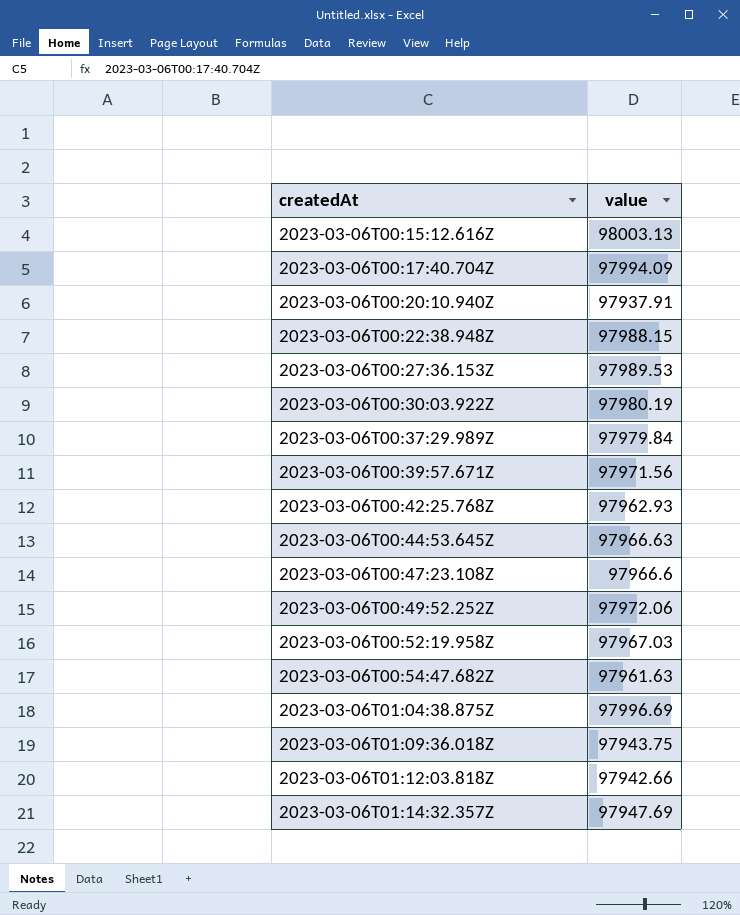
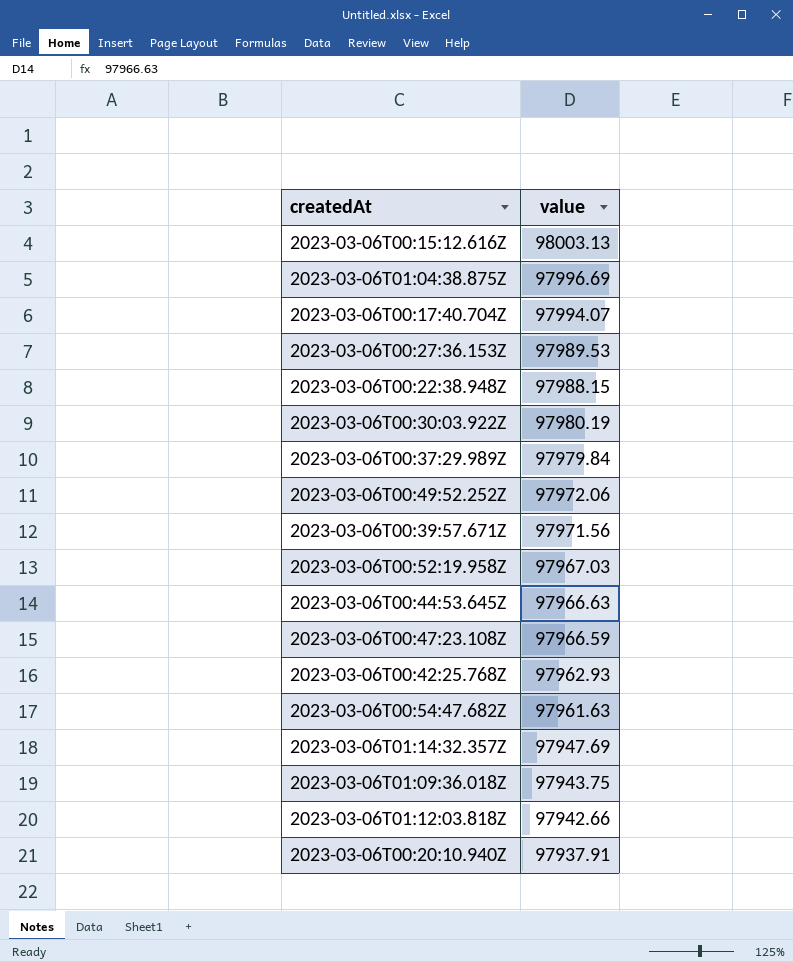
row order: createdAt ascending -> value descending
2023-03-06T00:17:40.704Z | value: 97994.09 -> 97994.07
2023-03-06T00:47:23.108Z | value: 97966.6 -> 97966.59

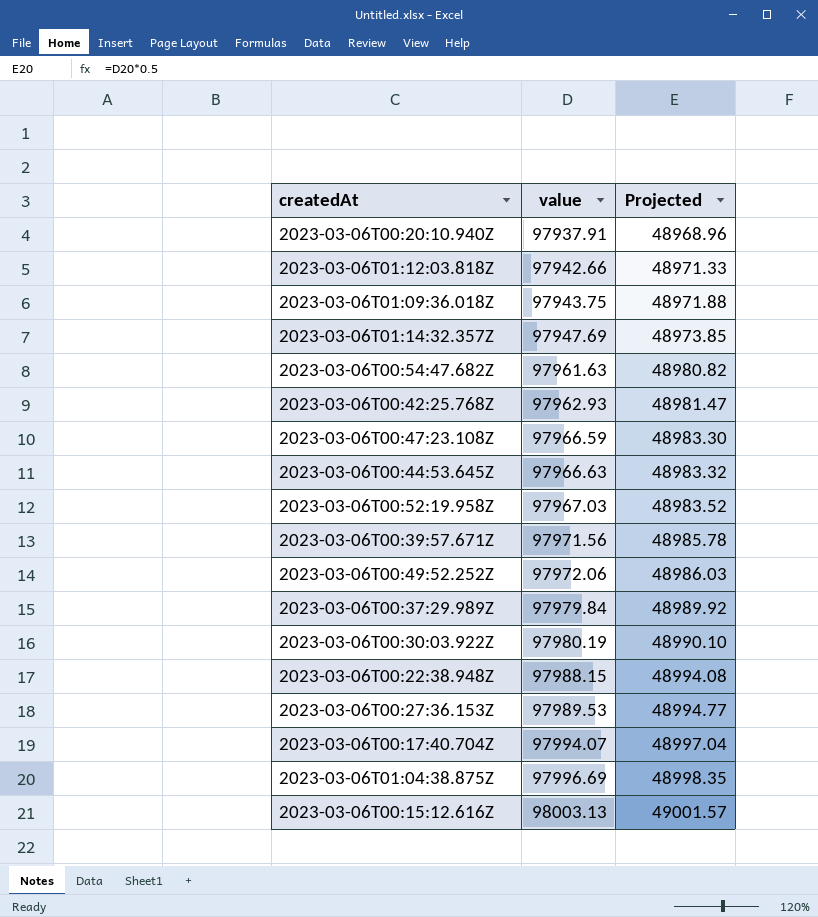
row order: value descending -> value ascending
column Projected | formula: none -> [value] * 0.5

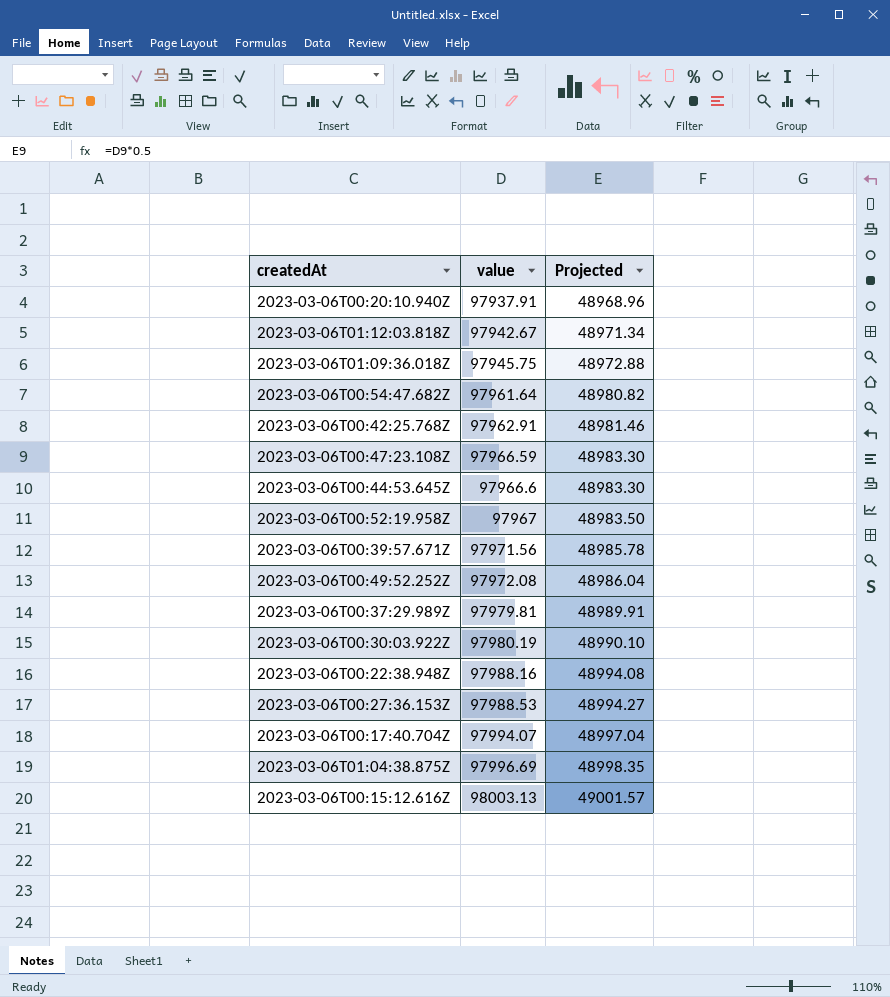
row 2023-03-06T01:14:32.357Z: 97947.69 | 48973.85 -> none
2023-03-06T01:12:03.818Z | value: 97942.66 -> 97942.67
2023-03-06T01:12:03.818Z | Projected: 48971.33 -> 48971.34
2023-03-06T01:09:36.018Z | value: 97943.75 -> 97945.75
2023-03-06T01:09:36.018Z | Projected: 48971.88 -> 48972.88
2023-03-06T00:54:47.682Z | value: 97961.63 -> 97961.64
2023-03-06T00:42:25.768Z | value: 97962.93 -> 97962.91
2023-03-06T00:42:25.768Z | Projected: 48981.47 -> 48981.46
2023-03-06T00:44:53.645Z | value: 97966.63 -> 97966.6
2023-03-06T00:44:53.645Z | Projected: 48983.32 -> 48983.30
2023-03-06T00:52:19.958Z | value: 97967.03 -> 97967
2023-03-06T00:52:19.958Z | Projected: 48983.52 -> 48983.50
2023-03-06T00:49:52.252Z | value: 97972.06 -> 97972.08
2023-03-06T00:49:52.252Z | Projected: 48986.03 -> 48986.04
2023-03-06T00:37:29.989Z | value: 97979.84 -> 97979.81
2023-03-06T00:37:29.989Z | Projected: 48989.92 -> 48989.91
2023-03-06T00:22:38.948Z | value: 97988.15 -> 97988.16
2023-03-06T00:27:36.153Z | value: 97989.53 -> 97988.53
2023-03-06T00:27:36.153Z | Projected: 48994.77 -> 48994.27

